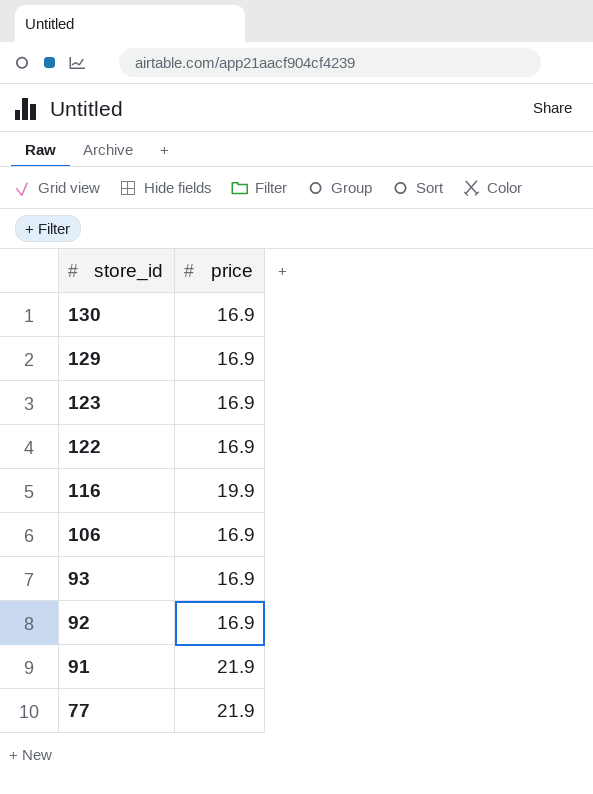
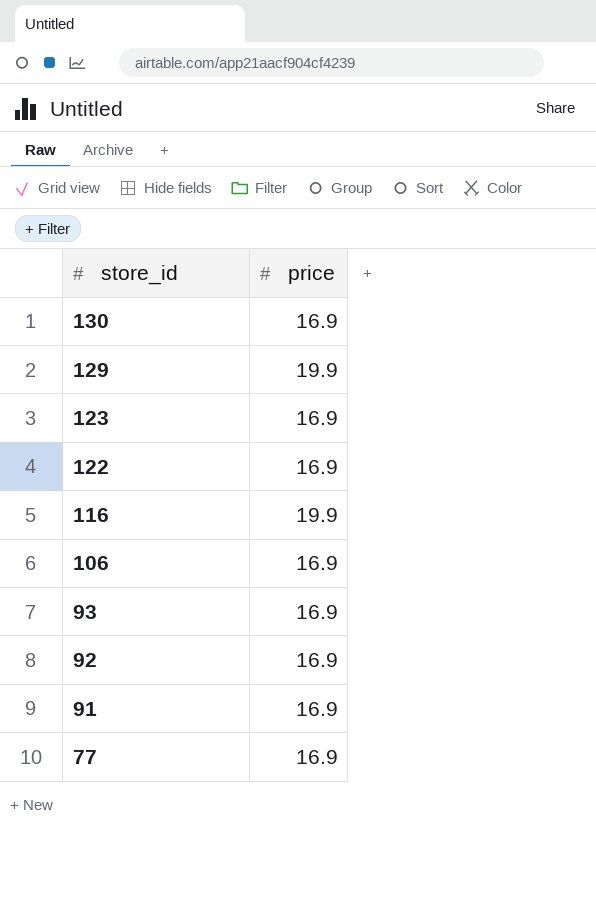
129 | price: 16.9 -> 19.9
91 | price: 21.9 -> 16.9
77 | price: 21.9 -> 16.9

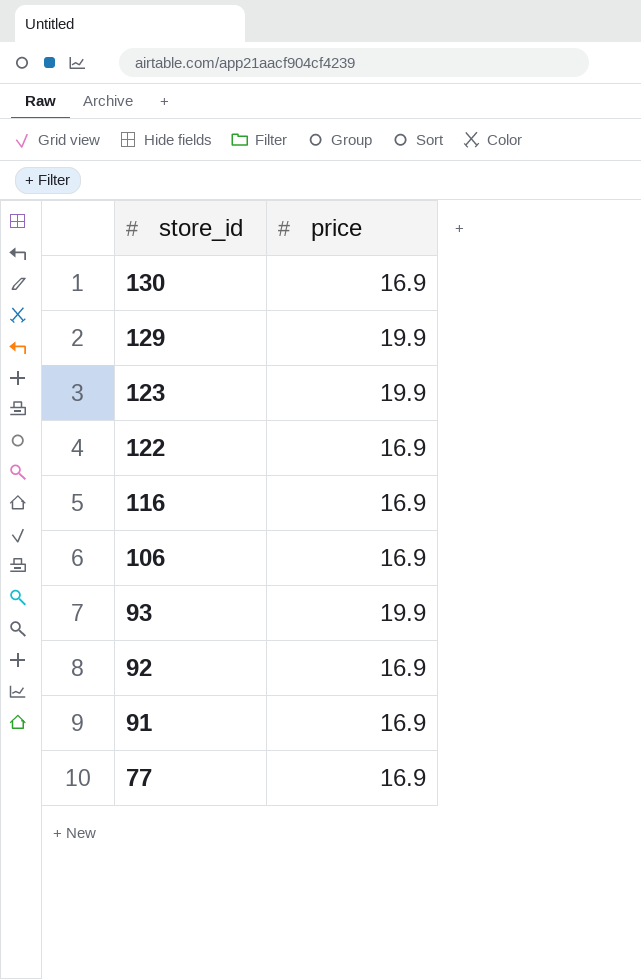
123 | price: 16.9 -> 19.9
116 | price: 19.9 -> 16.9
93 | price: 16.9 -> 19.9

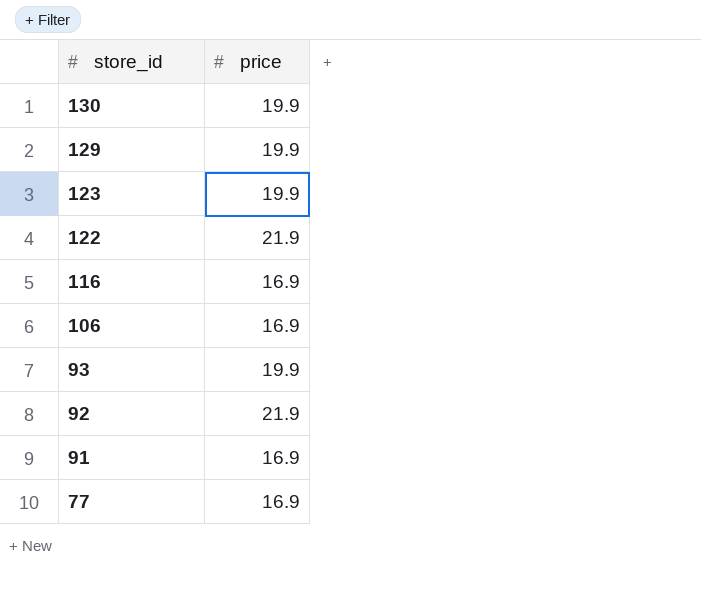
130 | price: 16.9 -> 19.9
122 | price: 16.9 -> 21.9
92 | price: 16.9 -> 21.9

